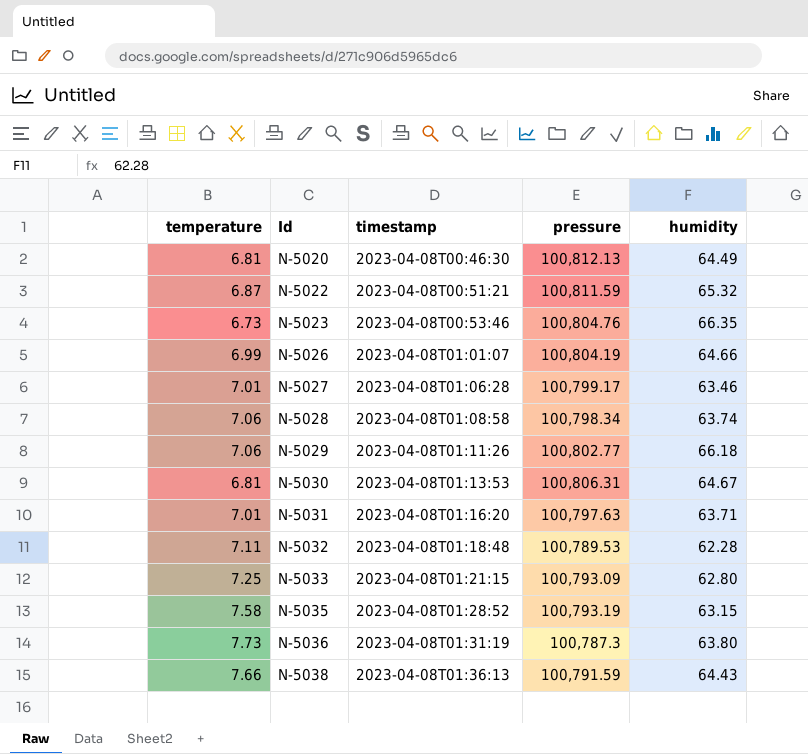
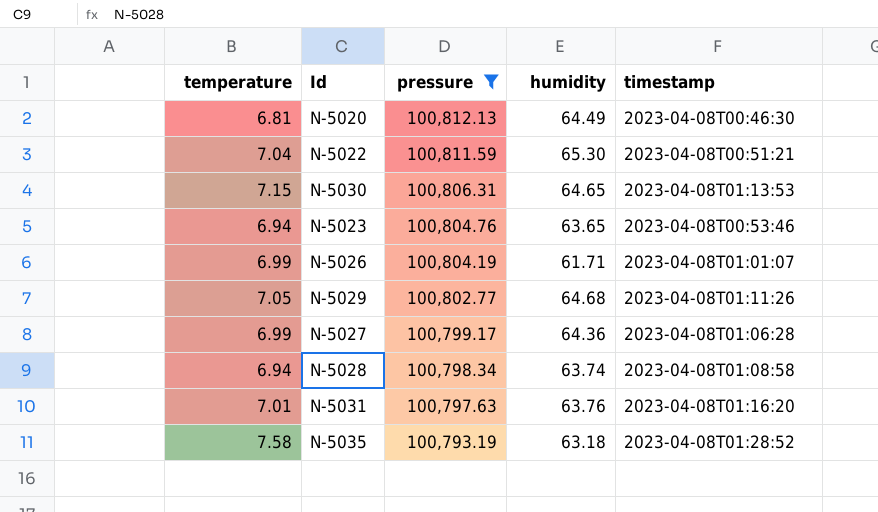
filter: none -> pressure >= 100,793.19
row order: Id ascending -> pressure descending
column timestamp | position: 3 -> 5
N-5022 | temperature: 6.87 -> 7.04
N-5022 | humidity: 65.32 -> 65.30
N-5030 | temperature: 6.81 -> 7.15
N-5030 | humidity: 64.67 -> 64.65
N-5023 | temperature: 6.73 -> 6.94
N-5023 | humidity: 66.35 -> 63.65
N-5026 | humidity: 64.66 -> 61.71
N-5029 | temperature: 7.06 -> 7.05
N-5029 | humidity: 66.18 -> 64.68
N-5027 | temperature: 7.01 -> 6.99
N-5027 | humidity: 63.46 -> 64.36
N-5028 | temperature: 7.06 -> 6.94
N-5031 | humidity: 63.71 -> 63.76
N-5035 | humidity: 63.15 -> 63.18

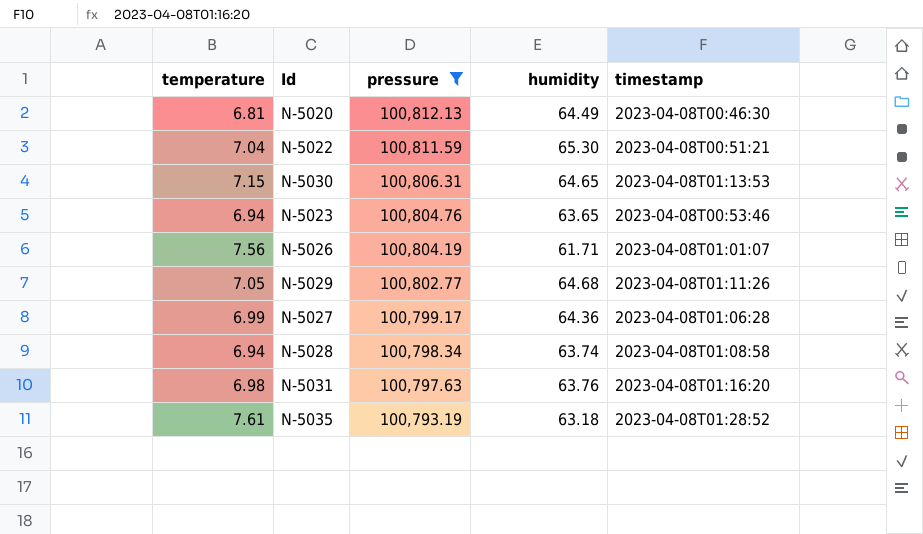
N-5026 | temperature: 6.99 -> 7.56
N-5031 | temperature: 7.01 -> 6.98
N-5035 | temperature: 7.58 -> 7.61

